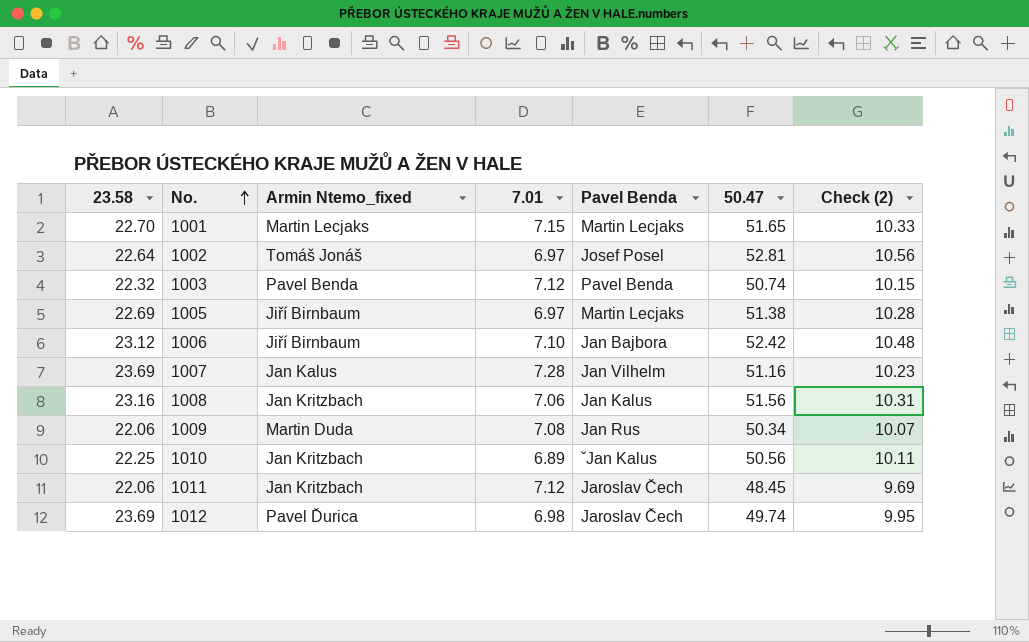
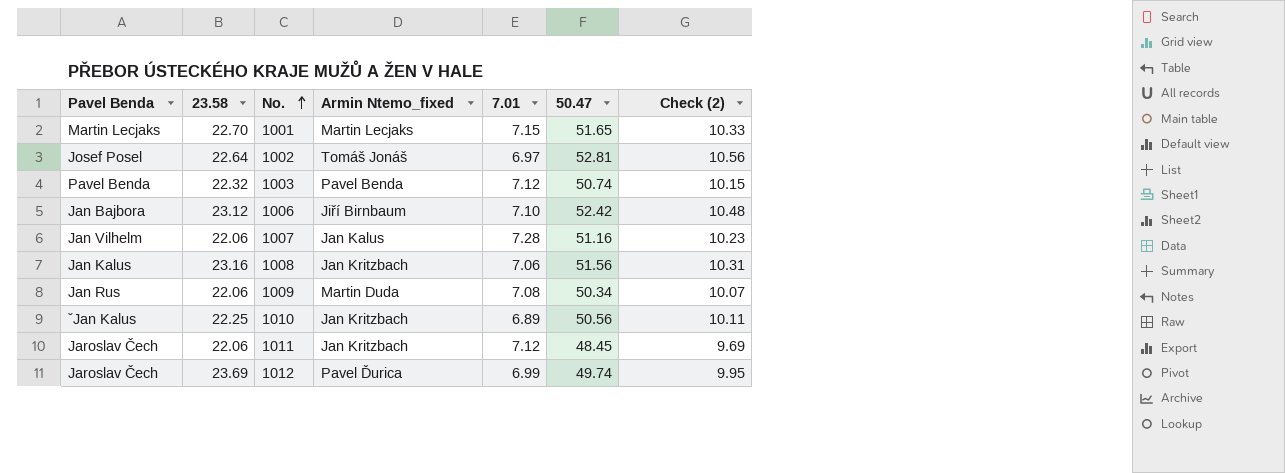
column Pavel Benda | position: 5 -> 1
row 1005: 22.69 | Jiří Birnbaum | 6.97 | Martin Lecjaks | 51.38 | 10.28 -> none
1007 | 23.58: 23.69 -> 22.06
1012 | 7.01: 6.98 -> 6.99

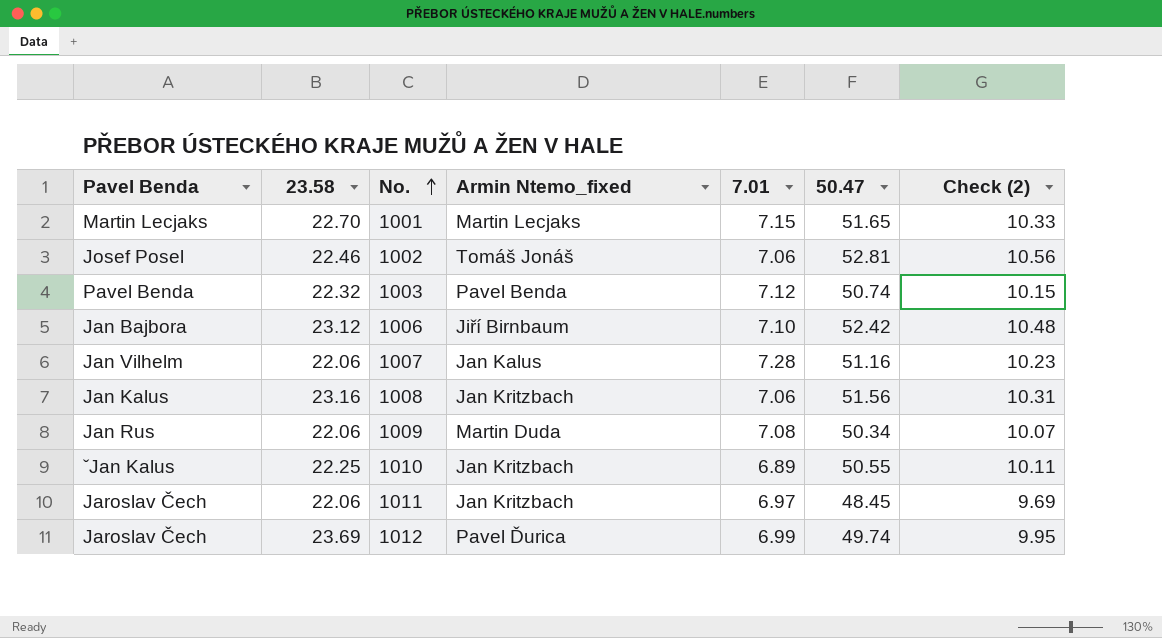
1002 | 23.58: 22.64 -> 22.46
1002 | 7.01: 6.97 -> 7.06
1010 | 50.47: 50.56 -> 50.55
1011 | 7.01: 7.12 -> 6.97

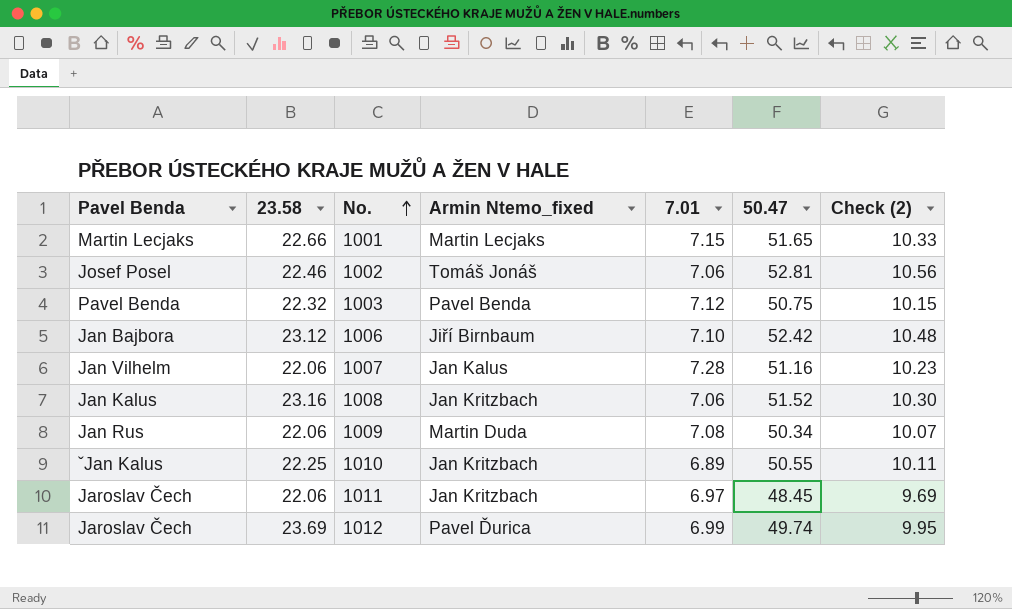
1001 | 23.58: 22.70 -> 22.66
1003 | 50.47: 50.74 -> 50.75
1008 | 50.47: 51.56 -> 51.52
1008 | Check (2): 10.31 -> 10.30

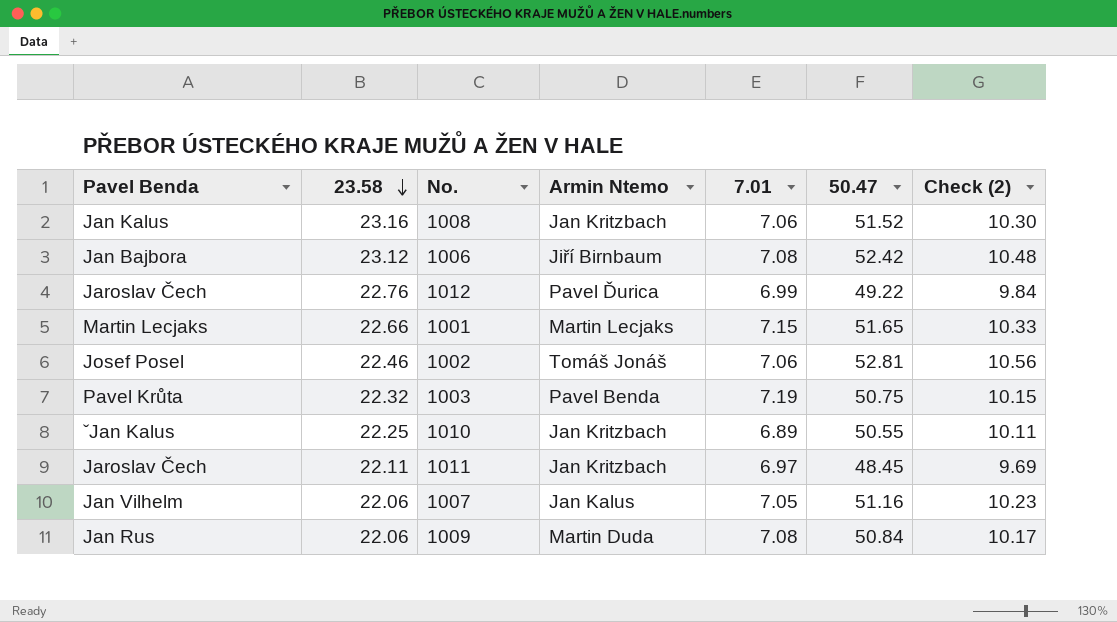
row order: No. ascending -> 23.58 descending
column name: Armin Ntemo_fixed -> Armin Ntemo
1006 | 7.01: 7.10 -> 7.08
1012 | 23.58: 23.69 -> 22.76
1012 | 50.47: 49.74 -> 49.22
1012 | Check (2): 9.95 -> 9.84
1003 | Pavel Benda: Pavel Benda -> Pavel Krůta
1003 | 7.01: 7.12 -> 7.19
1011 | 23.58: 22.06 -> 22.11
1007 | 7.01: 7.28 -> 7.05
1009 | 50.47: 50.34 -> 50.84
1009 | Check (2): 10.07 -> 10.17

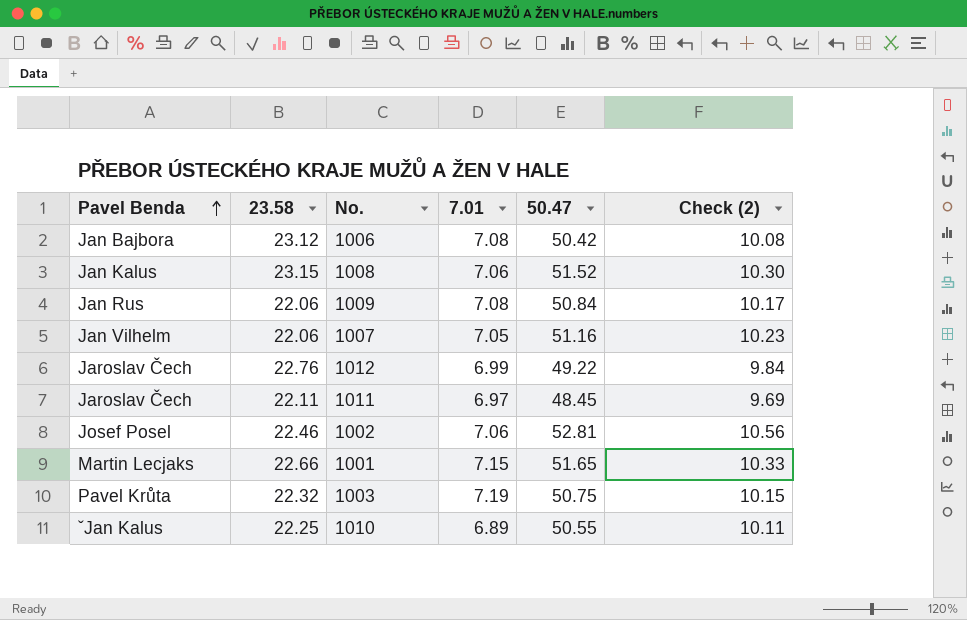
row order: 23.58 descending -> Pavel Benda ascending
column Armin Ntemo | position: 4 -> none
1006 | 50.47: 52.42 -> 50.42
1006 | Check (2): 10.48 -> 10.08
1008 | 23.58: 23.16 -> 23.15

